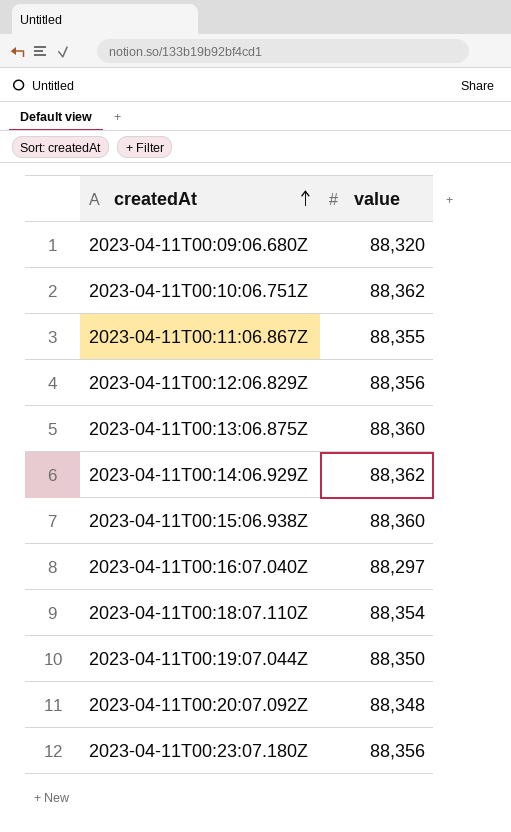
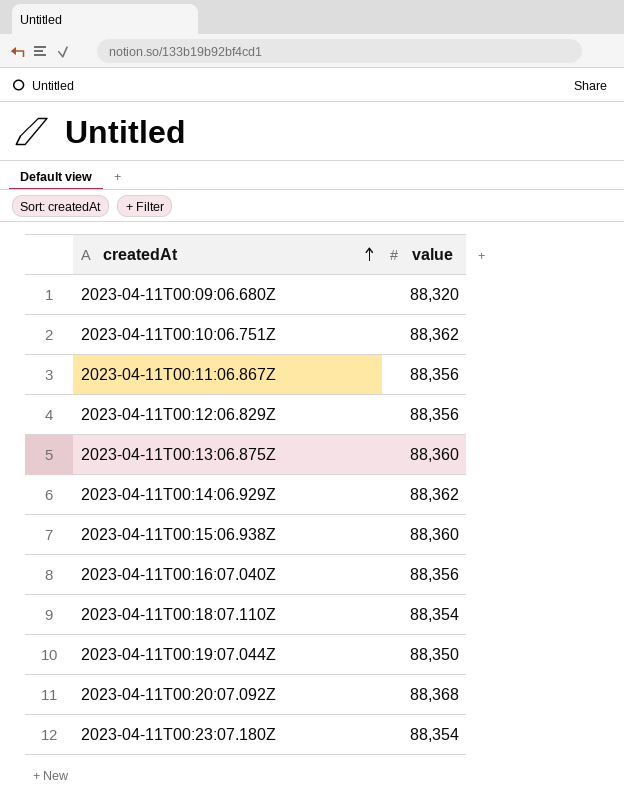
2023-04-11T00:11:06.867Z | value: 88,355 -> 88,356
2023-04-11T00:16:07.040Z | value: 88,297 -> 88,356
2023-04-11T00:20:07.092Z | value: 88,348 -> 88,368
2023-04-11T00:23:07.180Z | value: 88,356 -> 88,354

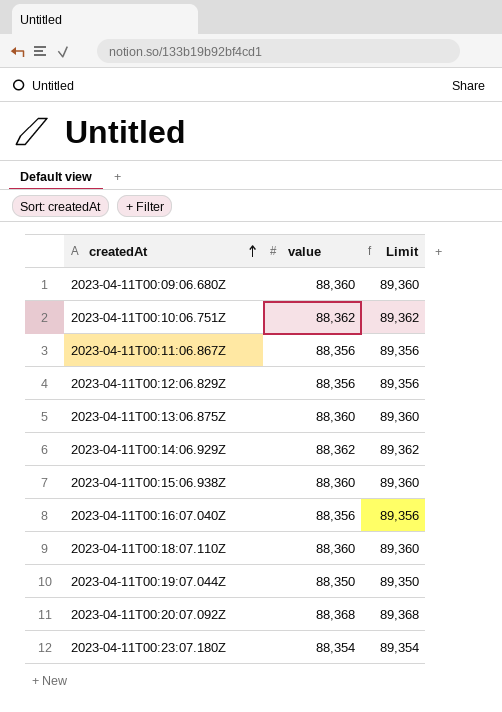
column Limit | formula: none -> [value] + 1000
2023-04-11T00:09:06.680Z | value: 88,320 -> 88,360
2023-04-11T00:18:07.110Z | value: 88,354 -> 88,360

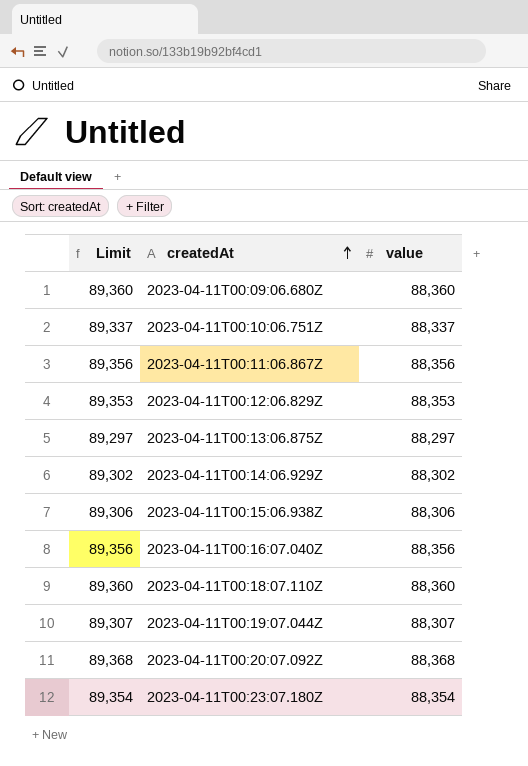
column Limit | position: 3 -> 1
2023-04-11T00:10:06.751Z | Limit: 89,362 -> 89,337
2023-04-11T00:10:06.751Z | value: 88,362 -> 88,337
2023-04-11T00:12:06.829Z | Limit: 89,356 -> 89,353
2023-04-11T00:12:06.829Z | value: 88,356 -> 88,353
2023-04-11T00:13:06.875Z | Limit: 89,360 -> 89,297
2023-04-11T00:13:06.875Z | value: 88,360 -> 88,297
2023-04-11T00:14:06.929Z | Limit: 89,362 -> 89,302
2023-04-11T00:14:06.929Z | value: 88,362 -> 88,302
2023-04-11T00:15:06.938Z | Limit: 89,360 -> 89,306
2023-04-11T00:15:06.938Z | value: 88,360 -> 88,306
2023-04-11T00:19:07.044Z | Limit: 89,350 -> 89,307
2023-04-11T00:19:07.044Z | value: 88,350 -> 88,307

